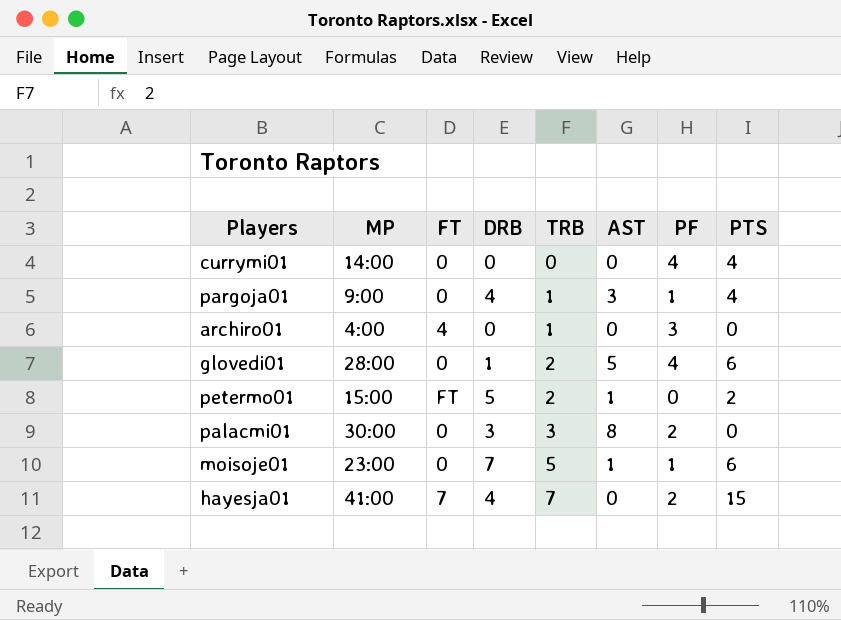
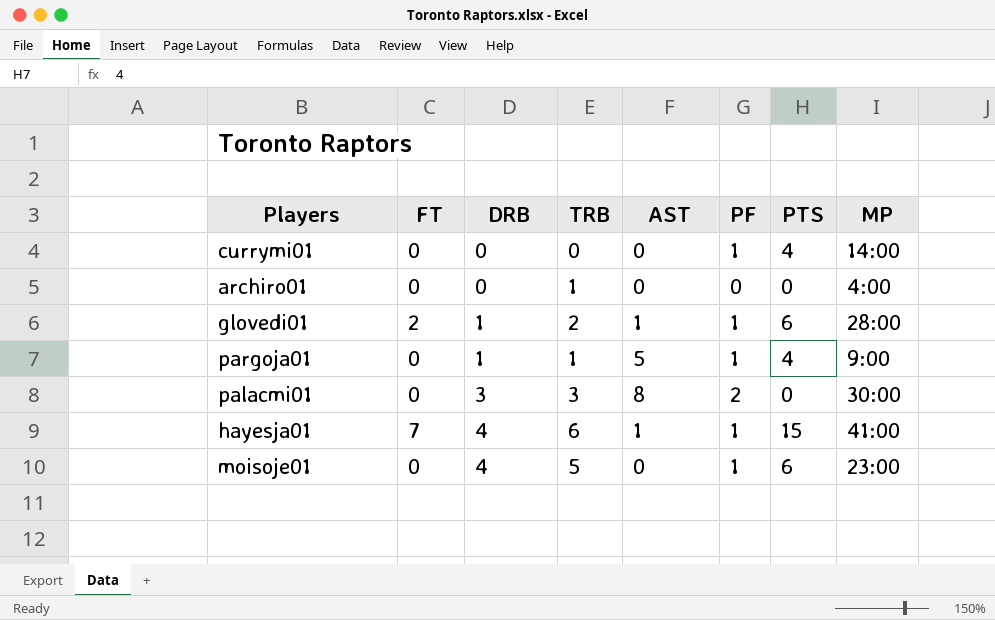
row order: TRB ascending -> DRB ascending
column MP | position: 2 -> 8
row petermo01: 15:00 | FT | 5 | 2 | 1 | 0 | 2 -> none
currymi01 | PF: 4 -> 1
archiro01 | FT: 4 -> 0
archiro01 | PF: 3 -> 0
glovedi01 | FT: 0 -> 2
glovedi01 | AST: 5 -> 1
glovedi01 | PF: 4 -> 1
pargoja01 | DRB: 4 -> 1
pargoja01 | AST: 3 -> 5
hayesja01 | TRB: 7 -> 6
hayesja01 | AST: 0 -> 1
hayesja01 | PF: 2 -> 1
moisoje01 | DRB: 7 -> 4
moisoje01 | AST: 1 -> 0

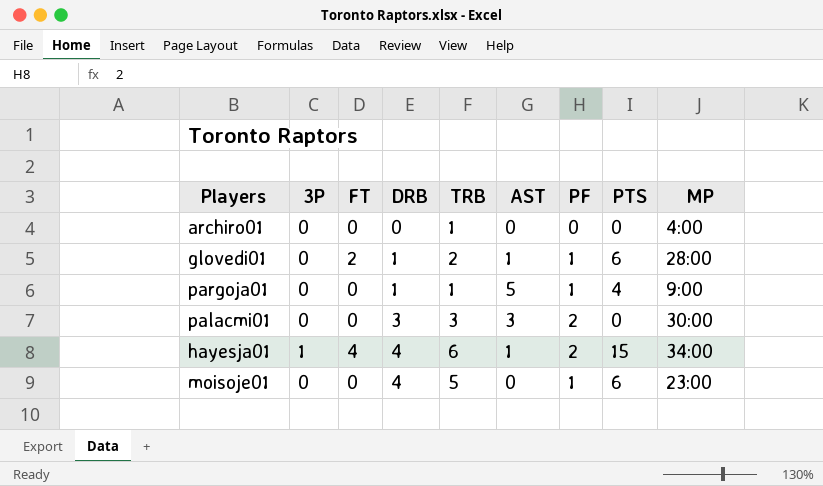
column 3P | position: none -> 2
row currymi01: 0 | 0 | 0 | 0 | 1 | 4 | 14:00 -> none
palacmi01 | AST: 8 -> 3
hayesja01 | FT: 7 -> 4
hayesja01 | PF: 1 -> 2
hayesja01 | MP: 41:00 -> 34:00

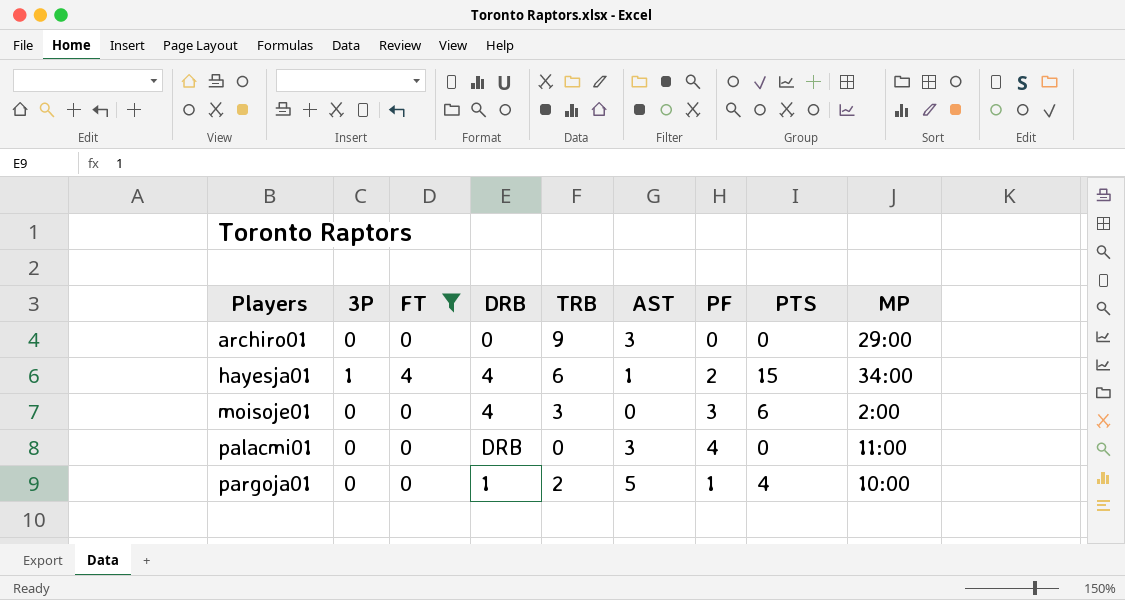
filter: none -> FT != 2
row order: DRB ascending -> Players ascending
archiro01 | TRB: 1 -> 9
archiro01 | AST: 0 -> 3
archiro01 | MP: 4:00 -> 29:00
moisoje01 | TRB: 5 -> 3
moisoje01 | PF: 1 -> 3
moisoje01 | MP: 23:00 -> 2:00
palacmi01 | DRB: 3 -> DRB
palacmi01 | TRB: 3 -> 0
palacmi01 | PF: 2 -> 4
palacmi01 | MP: 30:00 -> 11:00
pargoja01 | TRB: 1 -> 2
pargoja01 | MP: 9:00 -> 10:00

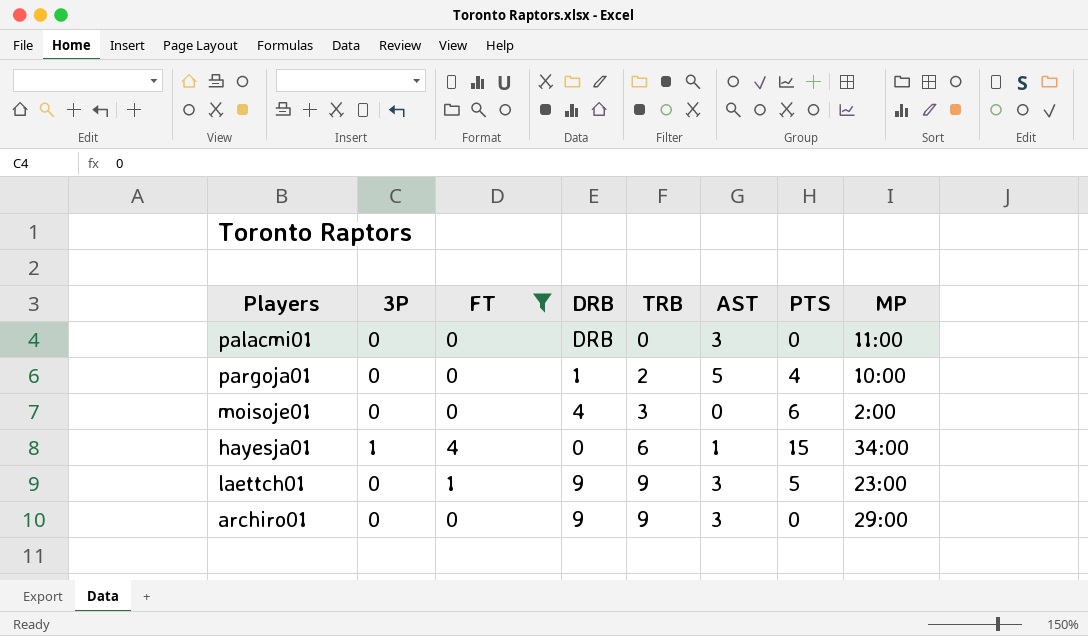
row order: Players ascending -> TRB ascending
column PF | position: 7 -> none
hayesja01 | DRB: 4 -> 0
row laettch01: none -> 0 | 1 | 9 | 9 | 3 | 5 | 23:00
archiro01 | DRB: 0 -> 9

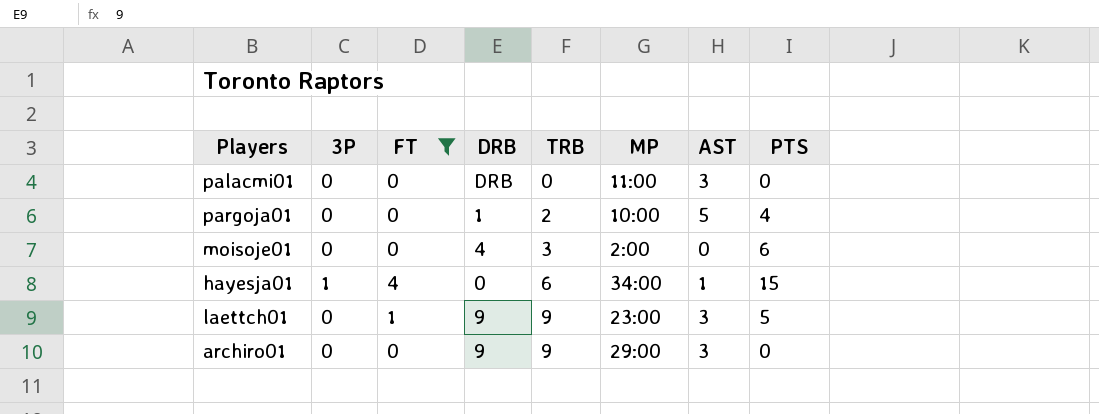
column MP | position: 8 -> 6

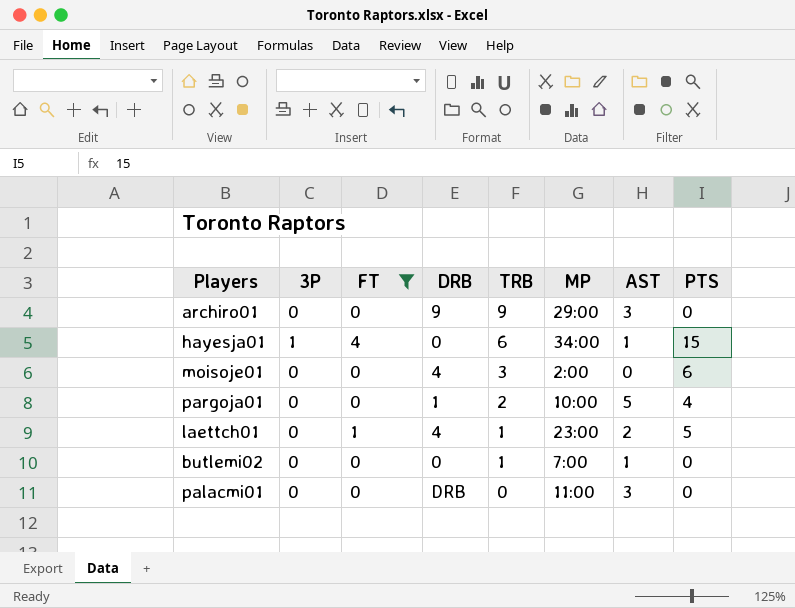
row order: TRB ascending -> TRB descending
laettch01 | DRB: 9 -> 4
laettch01 | TRB: 9 -> 1
laettch01 | AST: 3 -> 2
row butlemi02: none -> 0 | 0 | 0 | 1 | 7:00 | 1 | 0

